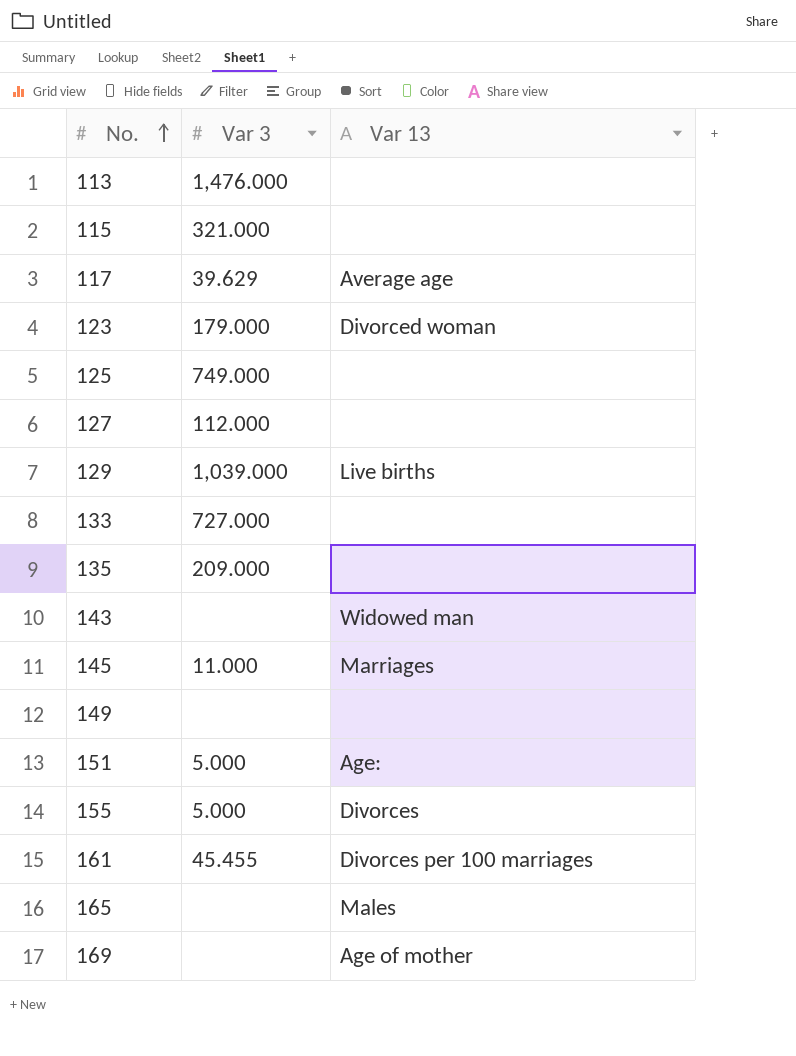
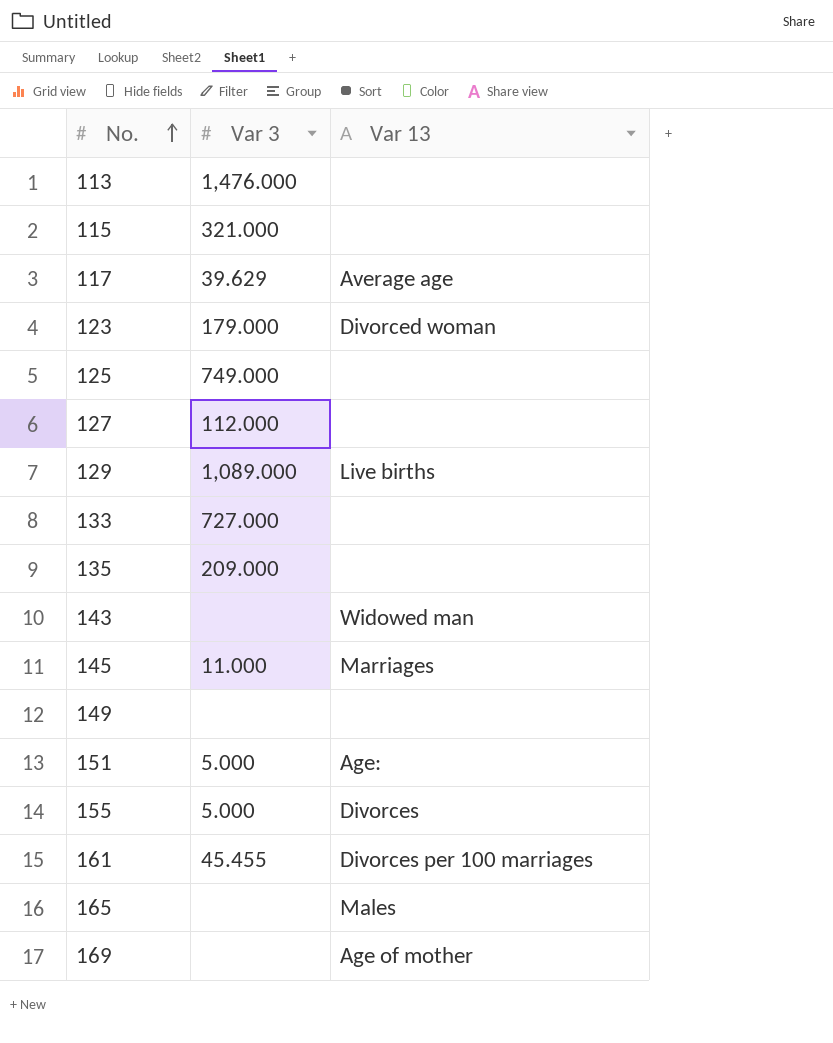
129 | Var 3: 1,039.000 -> 1,089.000

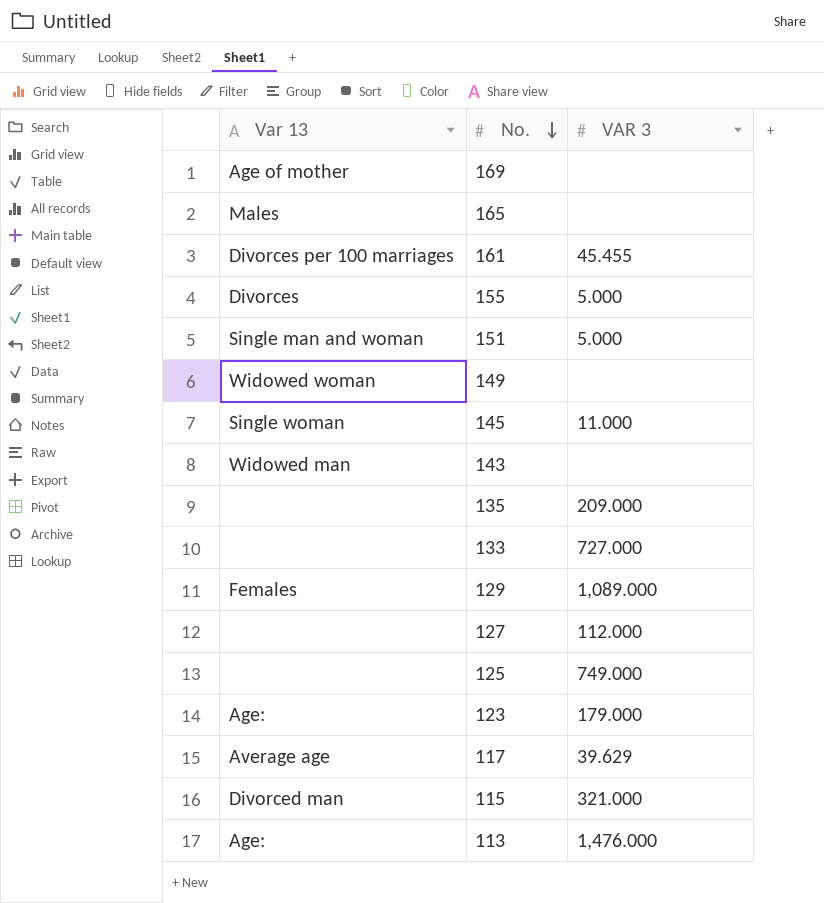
row order: No. ascending -> No. descending
column Var 13 | position: 3 -> 1
column name: Var 3 -> VAR 3
151 | Var 13: Age: -> Single man and woman
149 | Var 13: none -> Widowed woman
145 | Var 13: Marriages -> Single woman
129 | Var 13: Live births -> Females
123 | Var 13: Divorced woman -> Age:
115 | Var 13: none -> Divorced man
113 | Var 13: none -> Age:

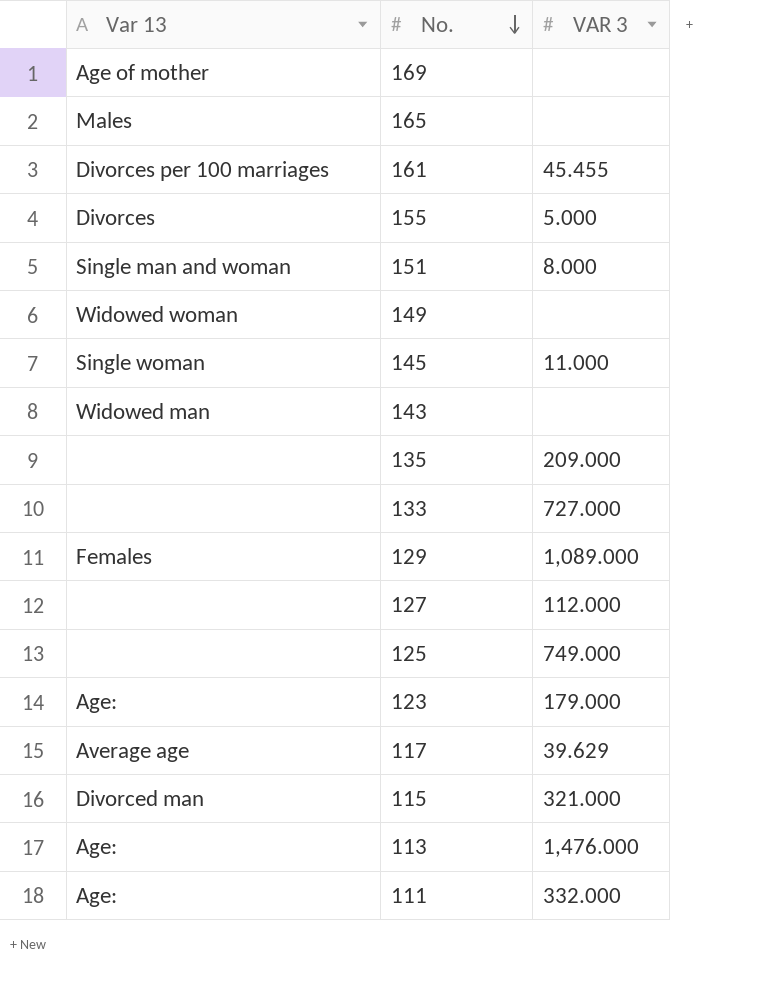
151 | VAR 3: 5.000 -> 8.000
row 111: none -> Age: | 332.000

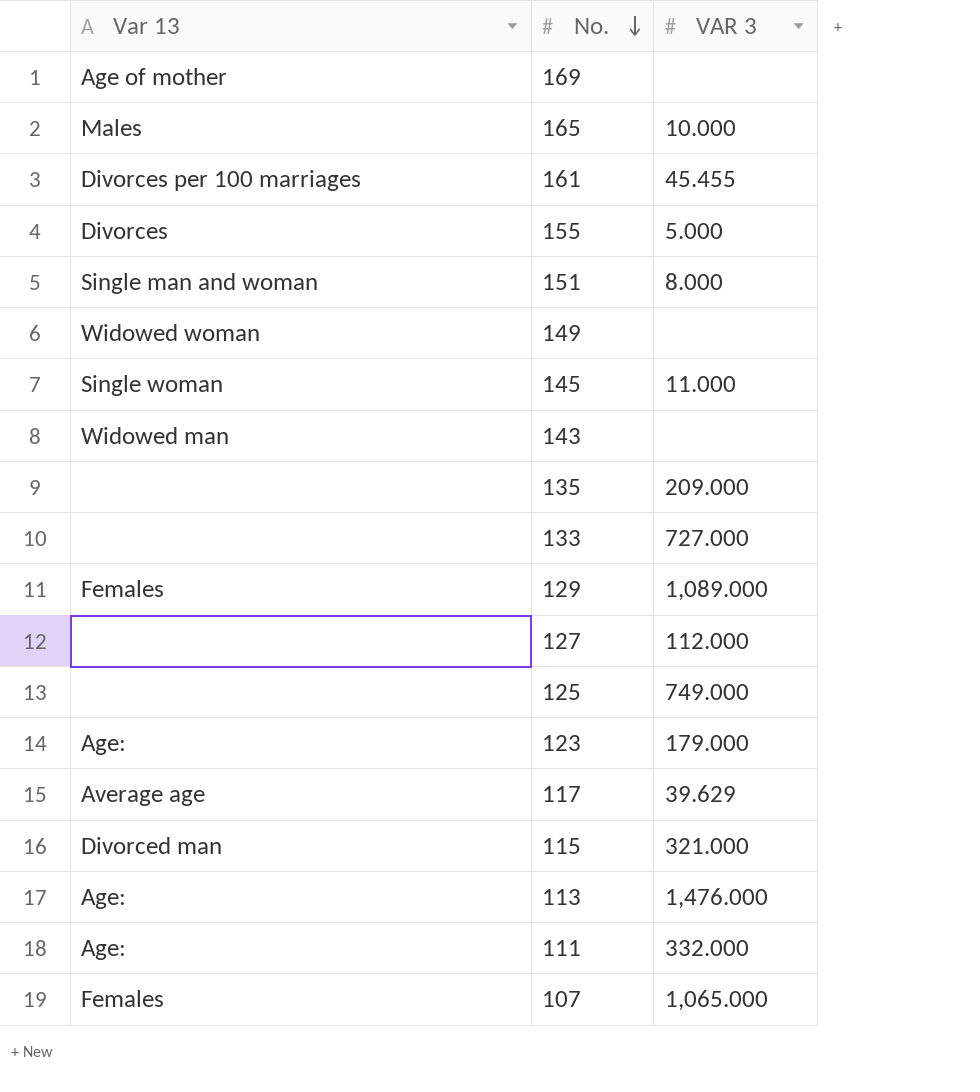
165 | VAR 3: none -> 10.000
row 107: none -> Females | 1,065.000

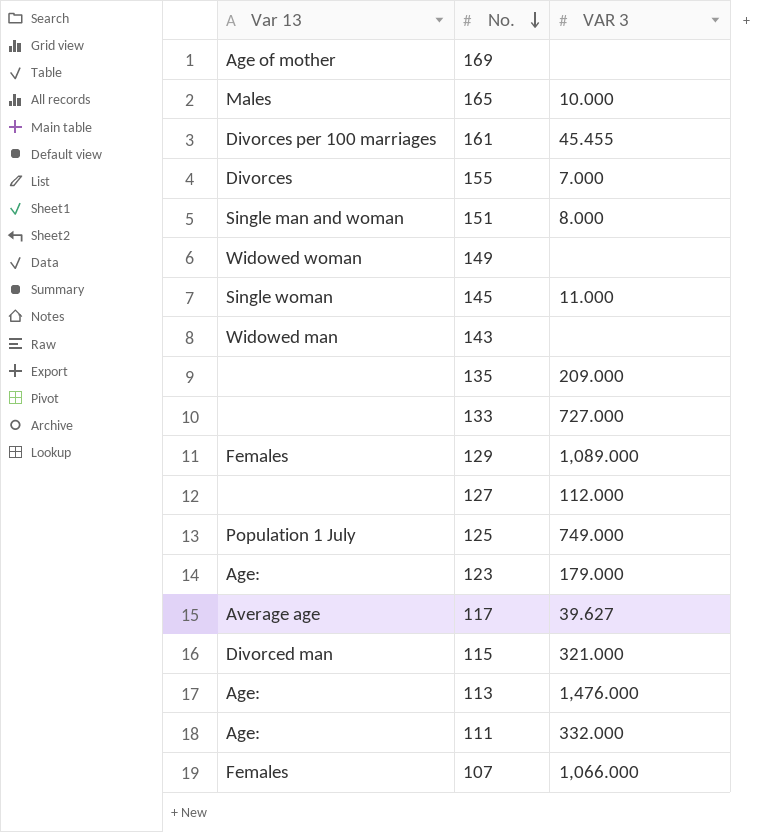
155 | VAR 3: 5.000 -> 7.000
125 | Var 13: none -> Population 1 July
117 | VAR 3: 39.629 -> 39.627
107 | VAR 3: 1,065.000 -> 1,066.000

